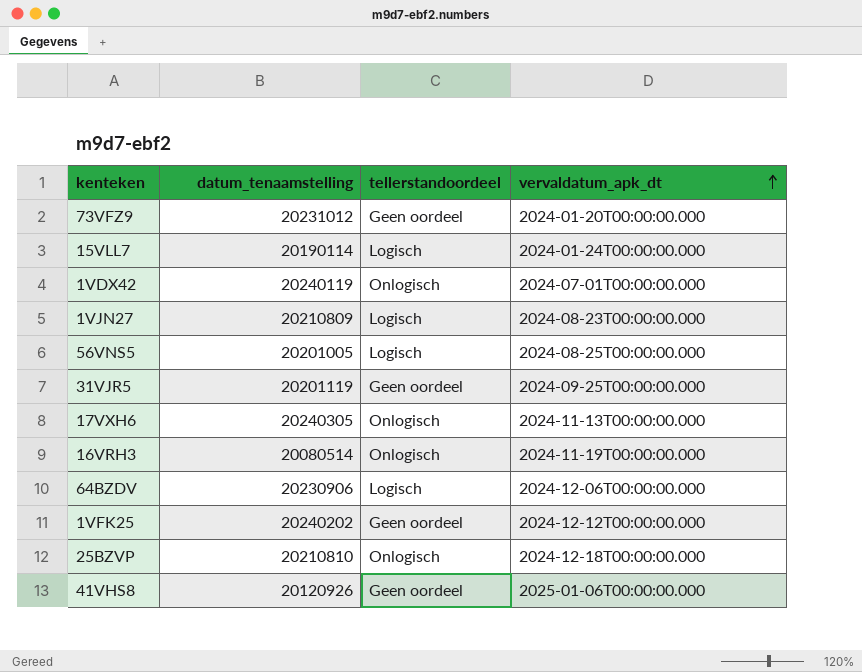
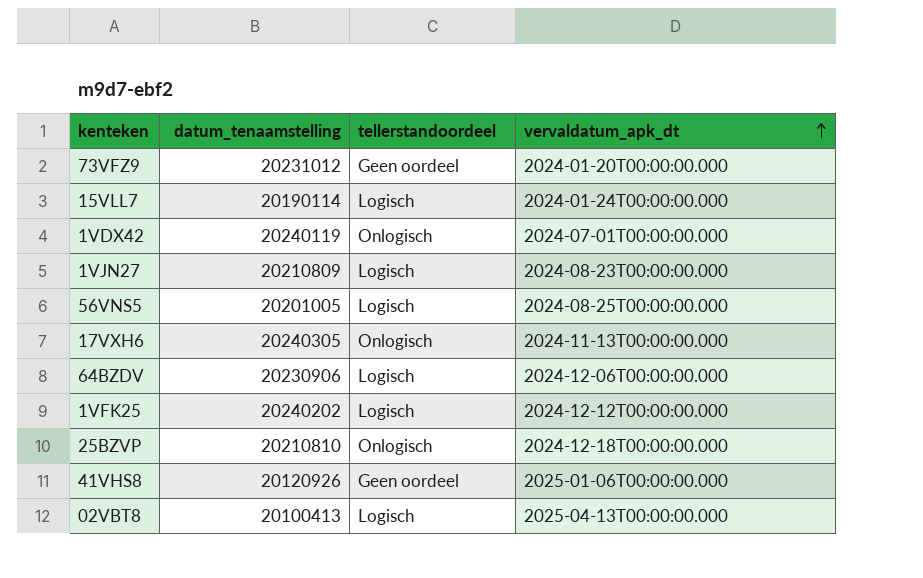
row 31VJR5: 20201119 | Geen oordeel | 2024-09-25T00:00:00.000 -> none
row 16VRH3: 20080514 | Onlogisch | 2024-11-19T00:00:00.000 -> none
1VFK25 | tellerstandoordeel: Geen oordeel -> Logisch
row 02VBT8: none -> 20100413 | Logisch | 2025-04-13T00:00:00.000

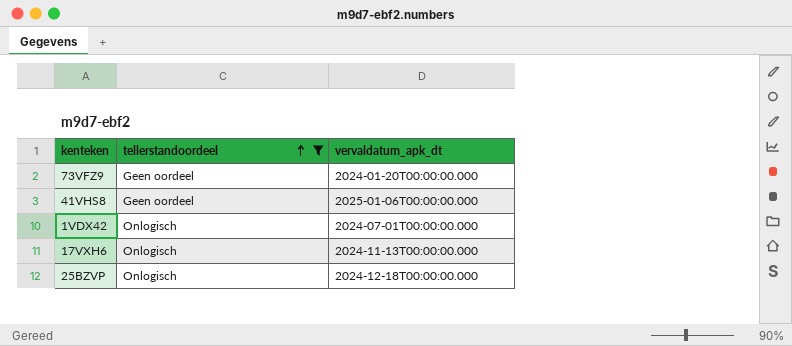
filter: none -> tellerstandoordeel != Logisch
row order: vervaldatum_apk_dt ascending -> tellerstandoordeel ascending
column datum_tenaamstelling | position: 2 -> none

